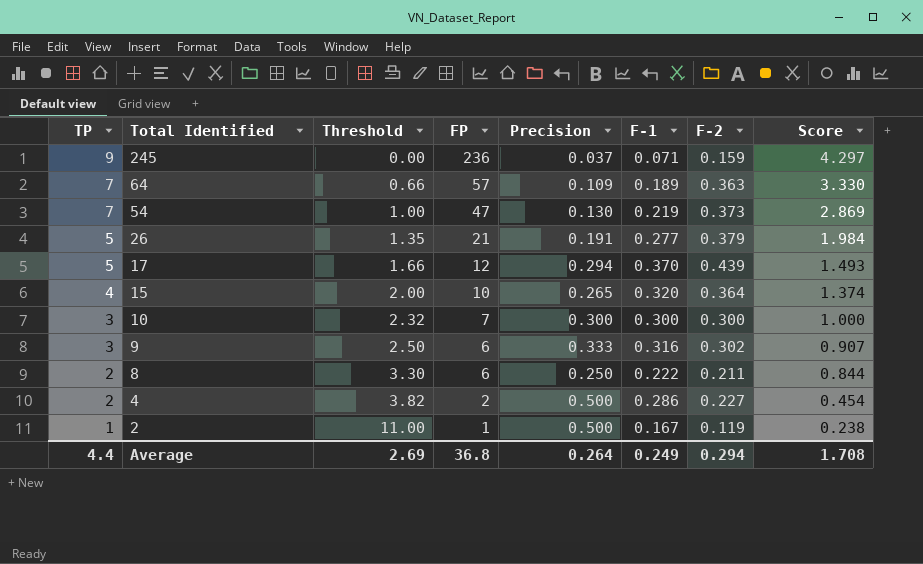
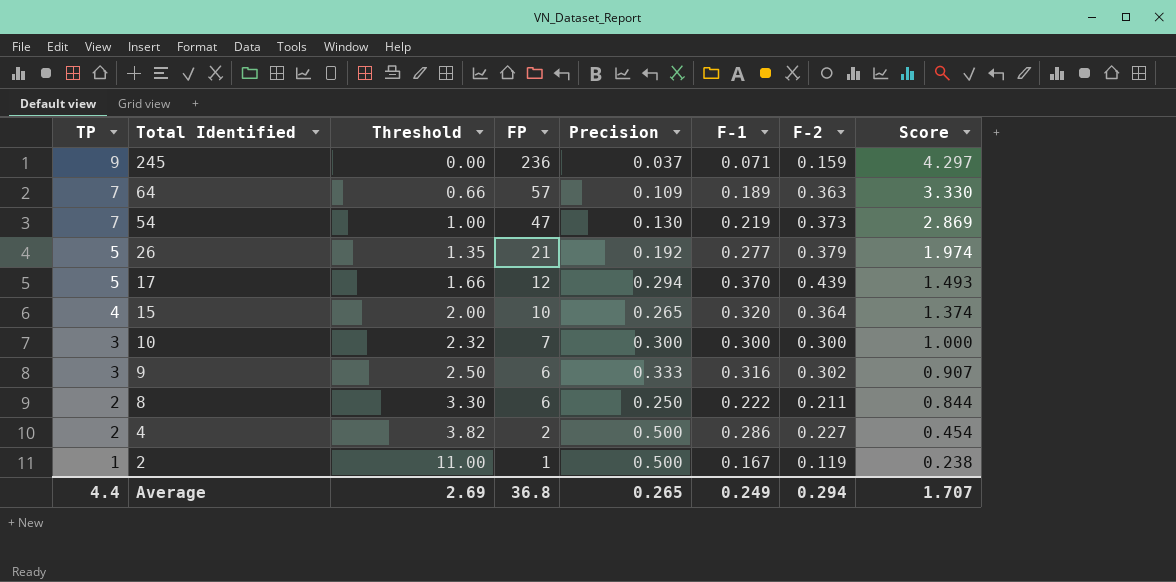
26 | Precision: 0.191 -> 0.192
26 | Score: 1.984 -> 1.974
Average | Precision: 0.264 -> 0.265
Average | Score: 1.708 -> 1.707

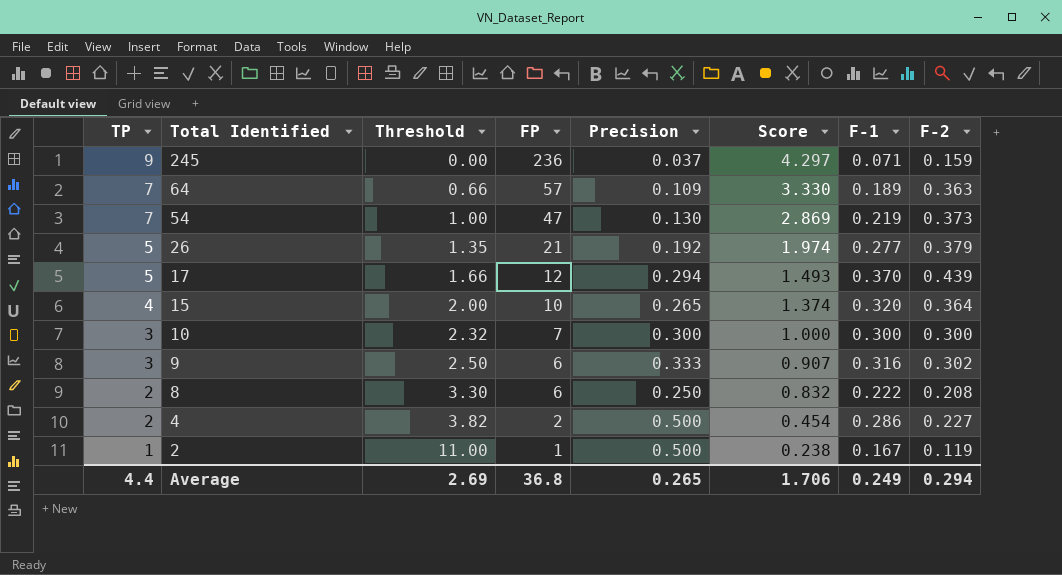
column Score | position: 8 -> 6
8 | Score: 0.844 -> 0.832
8 | F-2: 0.211 -> 0.208
Average | Score: 1.707 -> 1.706

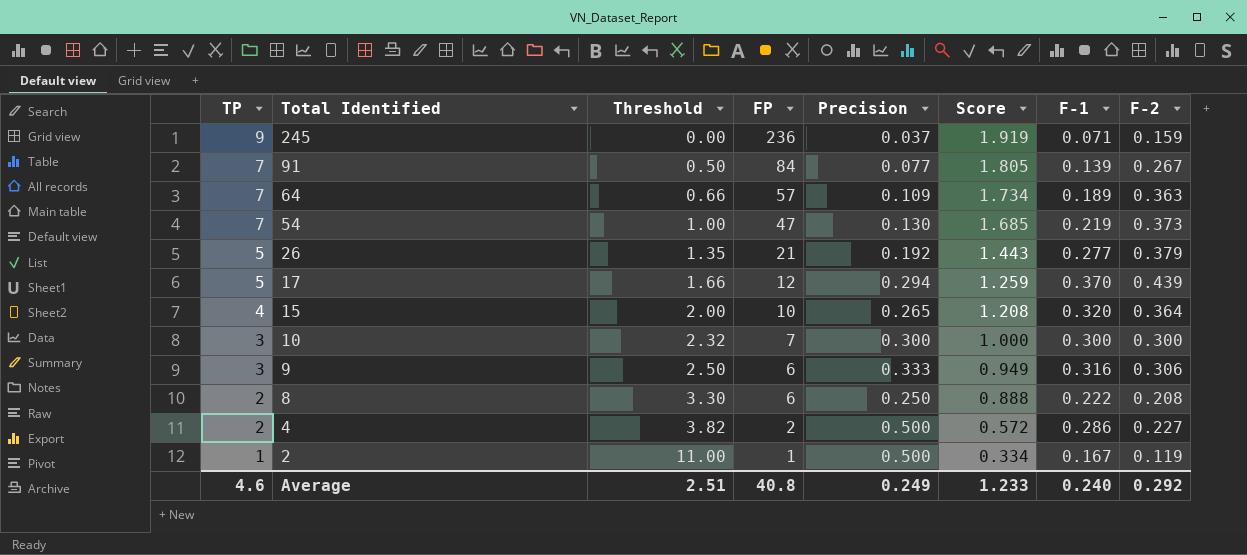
column Score | formula: [F-2] / [Precision] -> [F-1] / [Precision]
row 91: none -> 7 | 0.50 | 84 | 0.077 | 1.805 | 0.139 | 0.267
9 | F-2: 0.302 -> 0.306
Average | TP: 4.4 -> 4.6
Average | Threshold: 2.69 -> 2.51
Average | FP: 36.8 -> 40.8
Average | Precision: 0.265 -> 0.249
Average | Score: 1.706 -> 1.233
Average | F-1: 0.249 -> 0.240
Average | F-2: 0.294 -> 0.292

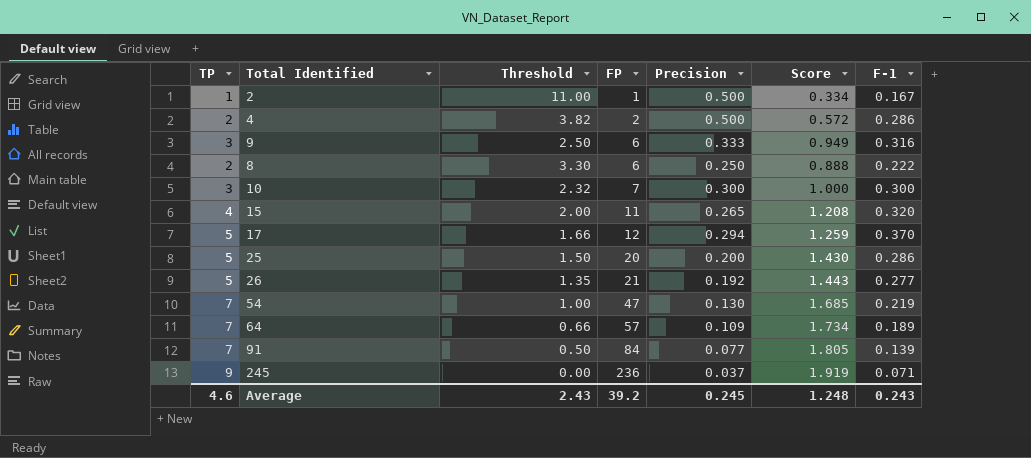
row order: TP descending -> FP ascending
column F-2 | position: 8 -> none
15 | FP: 10 -> 11
row 25: none -> 5 | 1.50 | 20 | 0.200 | 1.430 | 0.286
Average | Threshold: 2.51 -> 2.43
Average | FP: 40.8 -> 39.2
Average | Precision: 0.249 -> 0.245
Average | Score: 1.233 -> 1.248
Average | F-1: 0.240 -> 0.243

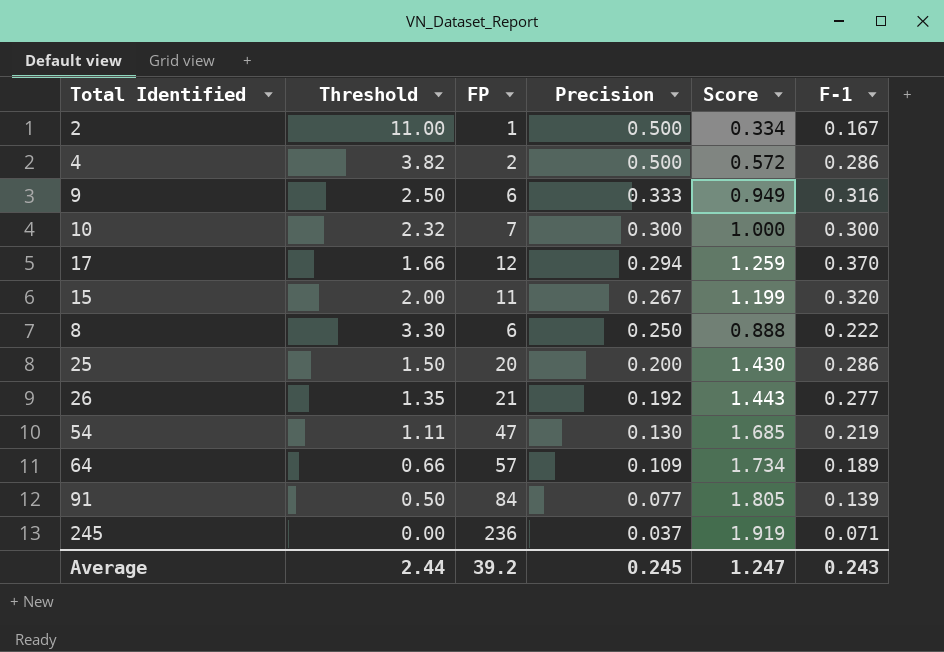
row order: FP ascending -> Precision descending
column TP | position: 1 -> none
15 | Precision: 0.265 -> 0.267
15 | Score: 1.208 -> 1.199
54 | Threshold: 1.00 -> 1.11
Average | Threshold: 2.43 -> 2.44
Average | Score: 1.248 -> 1.247

